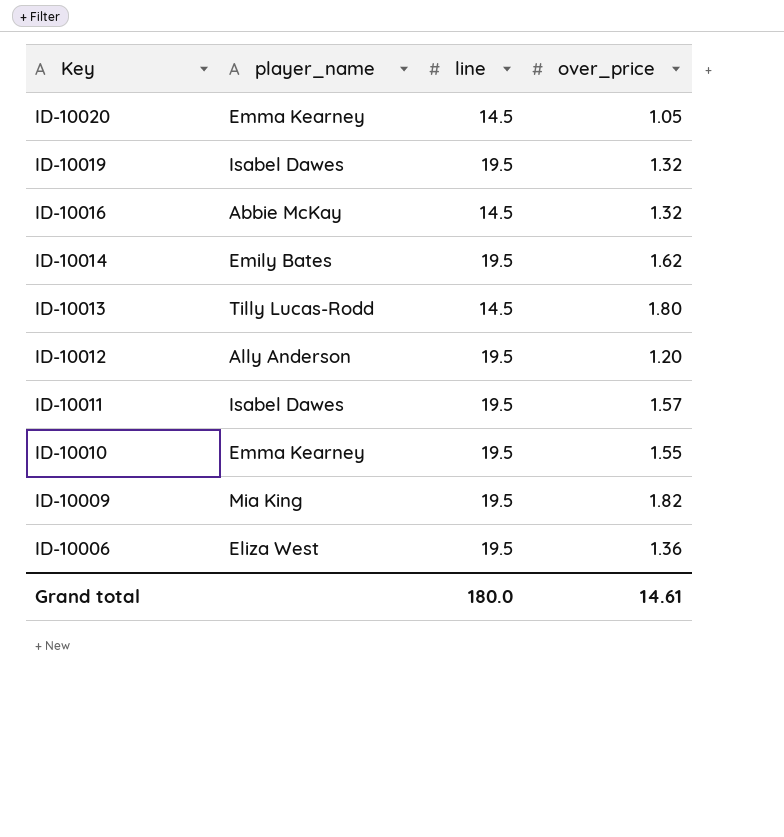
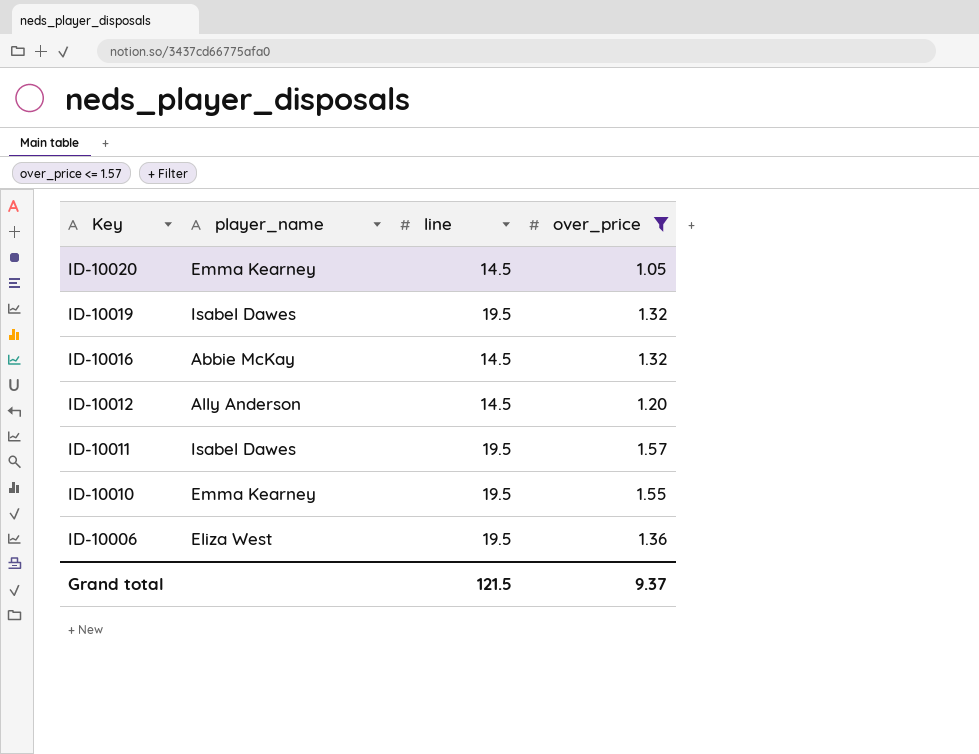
filter: none -> over_price <= 1.57
ID-10012 | line: 19.5 -> 14.5
Grand total | line: 180.0 -> 121.5
Grand total | over_price: 14.61 -> 9.37

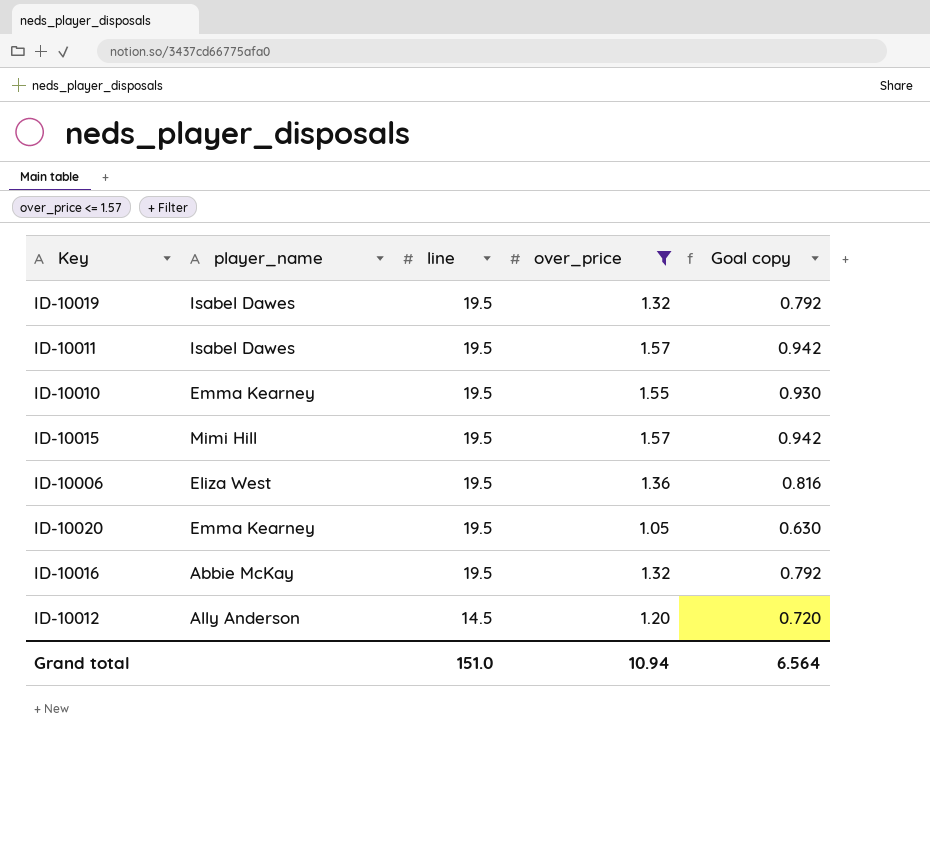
row order: Key descending -> line descending
column Goal copy | formula: none -> [over_price] * 0.6
row ID-10015: none -> Mimi Hill | 19.5 | 1.57 | 0.942
ID-10020 | line: 14.5 -> 19.5
ID-10016 | line: 14.5 -> 19.5
Grand total | line: 121.5 -> 151.0
Grand total | over_price: 9.37 -> 10.94

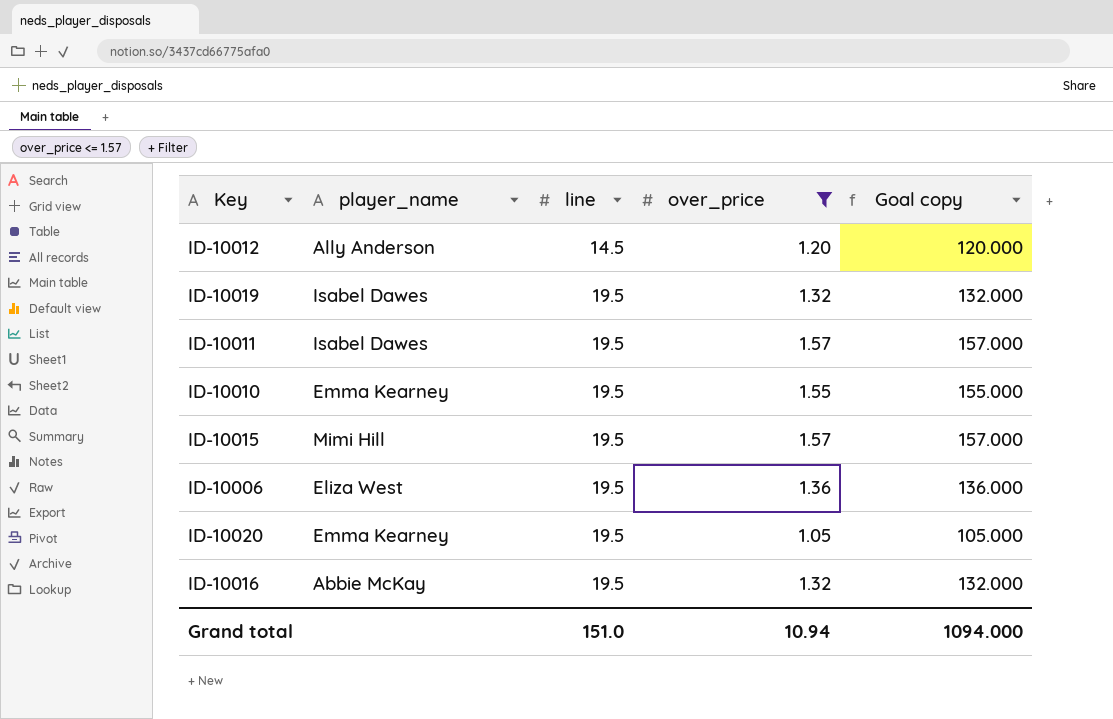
row order: line descending -> line ascending
column Goal copy | formula: [over_price] * 0.6 -> [over_price] * 100
Grand total | Goal copy: 6.564 -> 1094.000

